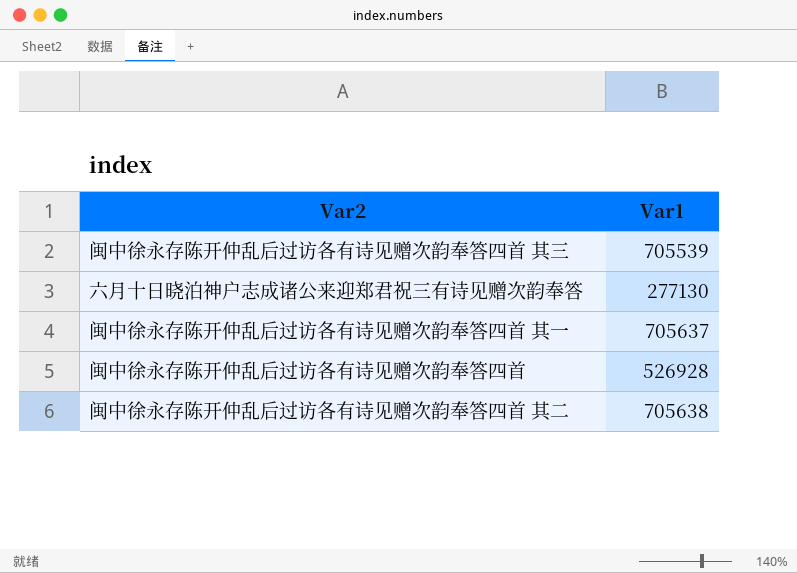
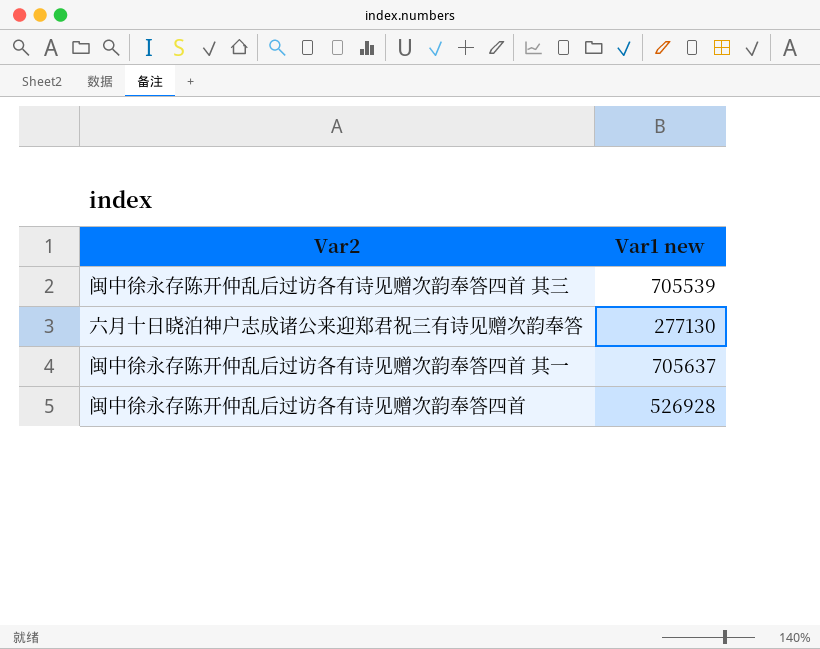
column name: Var1 -> Var1 new
row 闽中徐永存陈开仲乱后过访各有诗见赠次韵奉答四首 其二: 705638 -> none

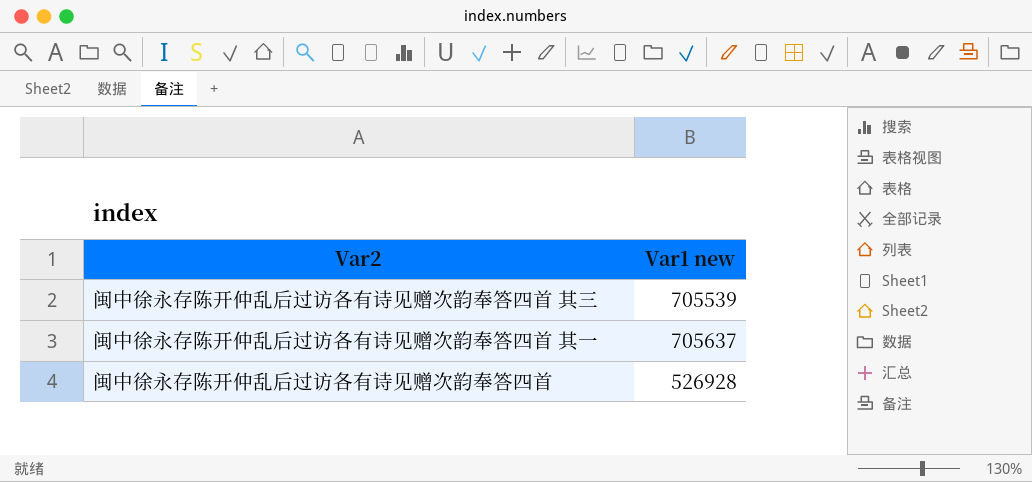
row 六月十日晓泊神户志成诸公来迎郑君祝三有诗见赠次韵奉答: 277130 -> none

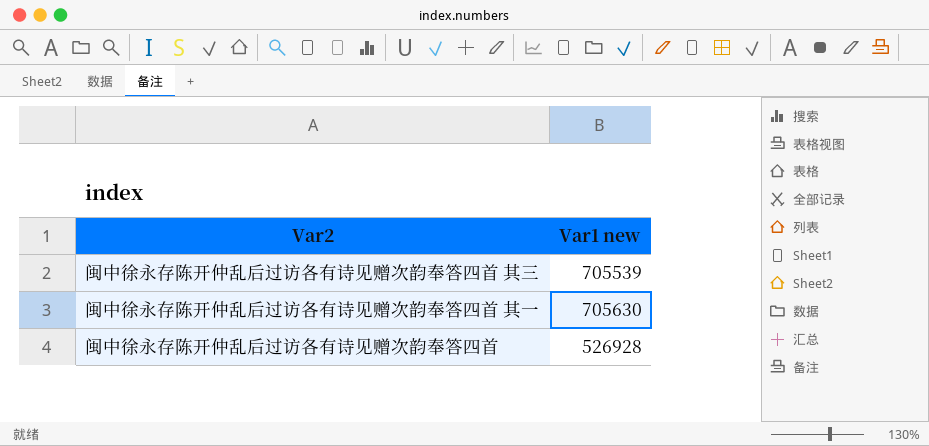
闽中徐永存陈开仲乱后过访各有诗见赠次韵奉答四首 其一 | Var1 new: 705637 -> 705630

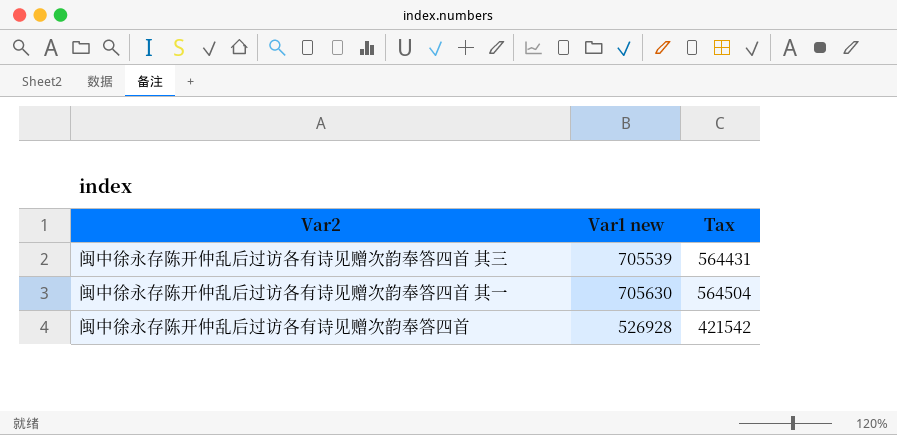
column Tax | formula: none -> [Var1 new] * 0.8

